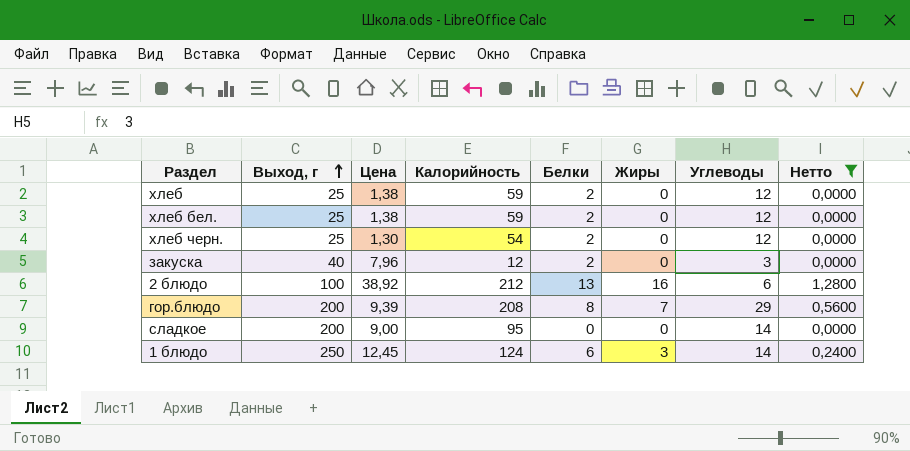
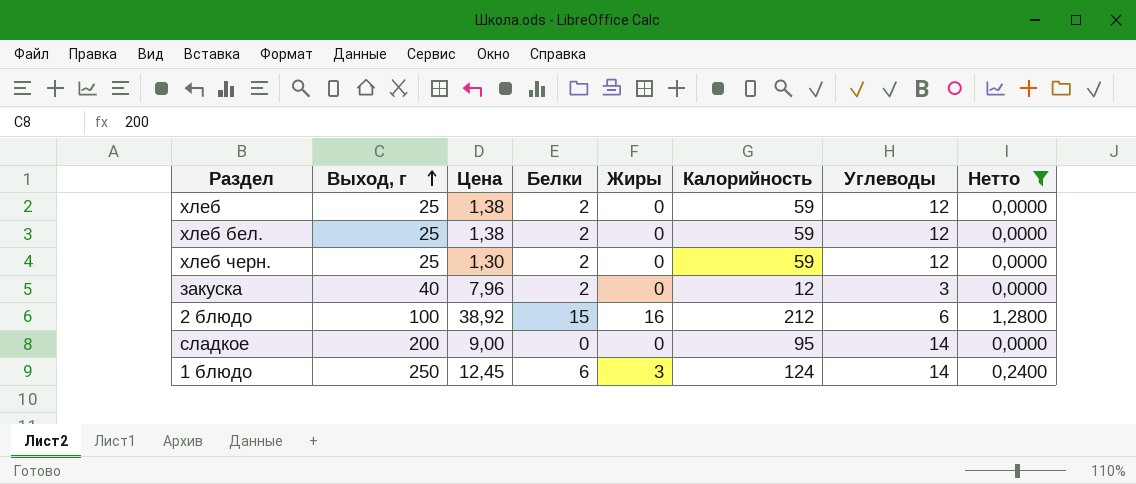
column Калорийность | position: 4 -> 6
row гор.блюдо: 200 | 9,39 | 208 | 8 | 7 | 29 | 0,5600 -> none
хлеб черн. | Калорийность: 54 -> 59
2 блюдо | Белки: 13 -> 15

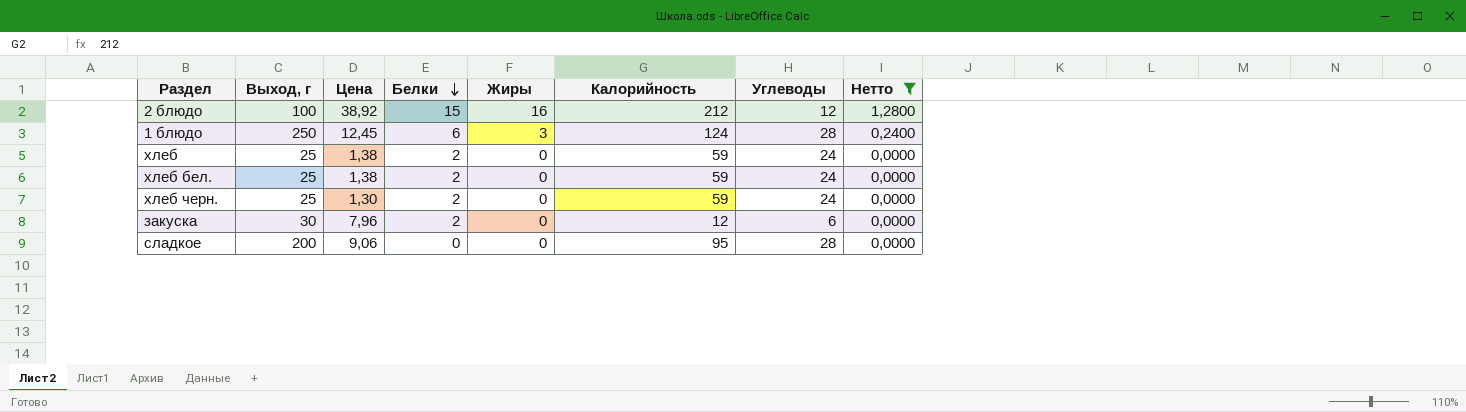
row order: Выход, г ascending -> Белки descending
2 блюдо | Углеводы: 6 -> 12
1 блюдо | Углеводы: 14 -> 28
хлеб | Углеводы: 12 -> 24
хлеб бел. | Углеводы: 12 -> 24
хлеб черн. | Углеводы: 12 -> 24
закуска | Выход, г: 40 -> 30
закуска | Углеводы: 3 -> 6
сладкое | Цена: 9,00 -> 9,06
сладкое | Углеводы: 14 -> 28

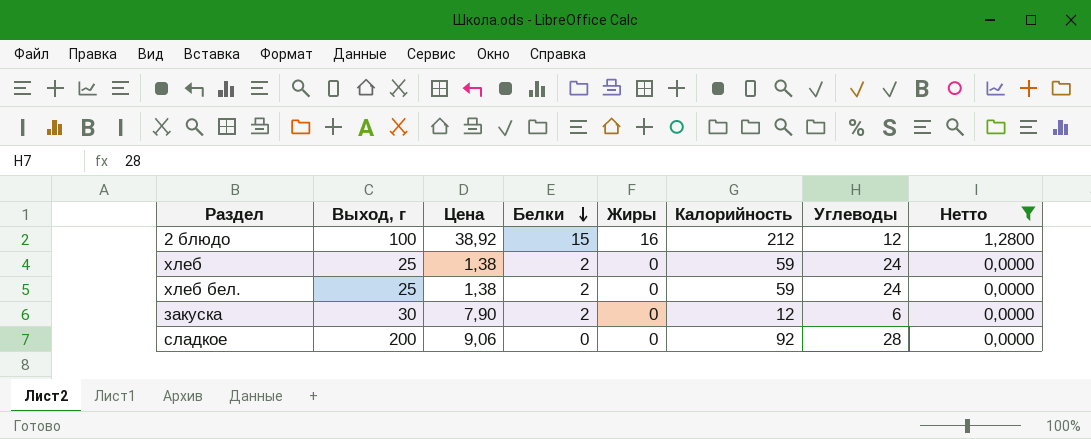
row 1 блюдо: 250 | 12,45 | 6 | 3 | 124 | 28 | 0,2400 -> none
row хлеб черн.: 25 | 1,30 | 2 | 0 | 59 | 24 | 0,0000 -> none
закуска | Цена: 7,96 -> 7,90
сладкое | Калорийность: 95 -> 92

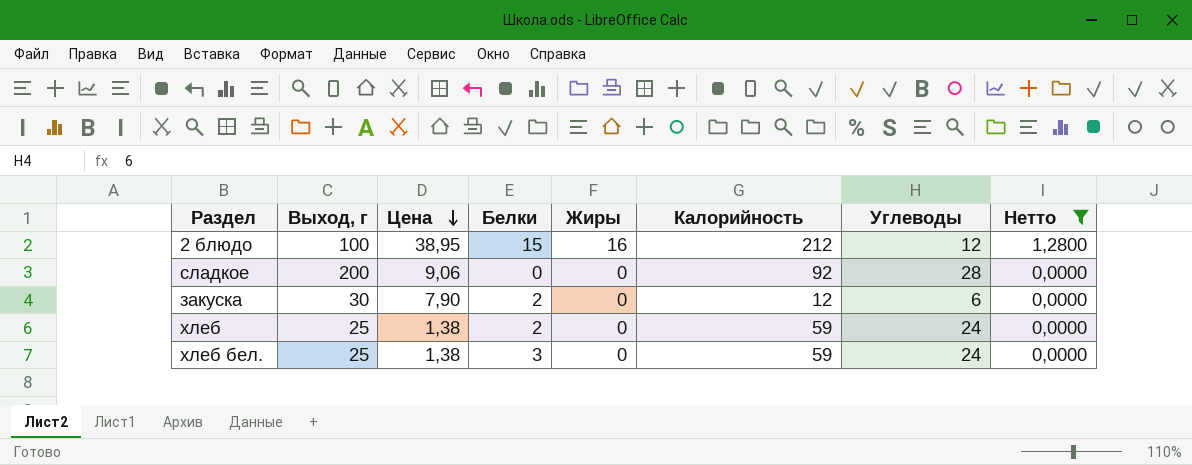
row order: Белки descending -> Цена descending
2 блюдо | Цена: 38,92 -> 38,95
хлеб бел. | Белки: 2 -> 3

